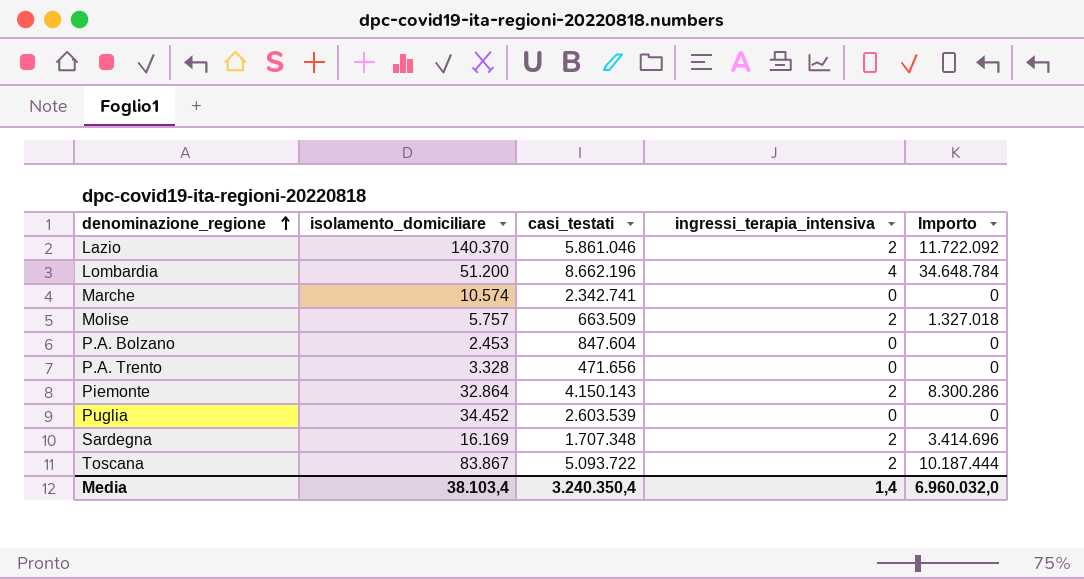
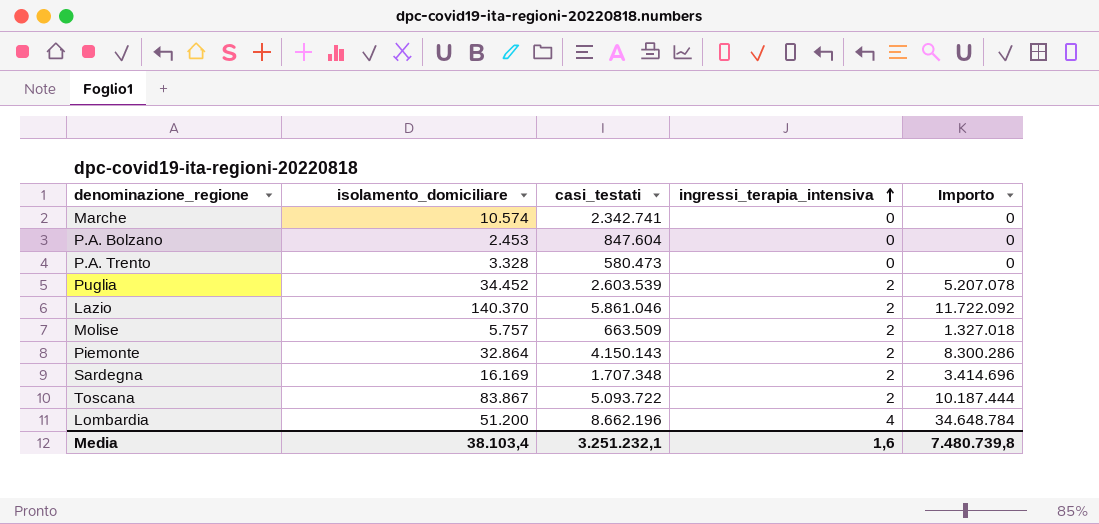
row order: denominazione_regione ascending -> ingressi_terapia_intensiva ascending
P.A. Trento | casi_testati: 471.656 -> 580.473
Puglia | ingressi_terapia_intensiva: 0 -> 2
Puglia | Importo: 0 -> 5.207.078
Media | casi_testati: 3.240.350,4 -> 3.251.232,1
Media | ingressi_terapia_intensiva: 1,4 -> 1,6
Media | Importo: 6.960.032,0 -> 7.480.739,8

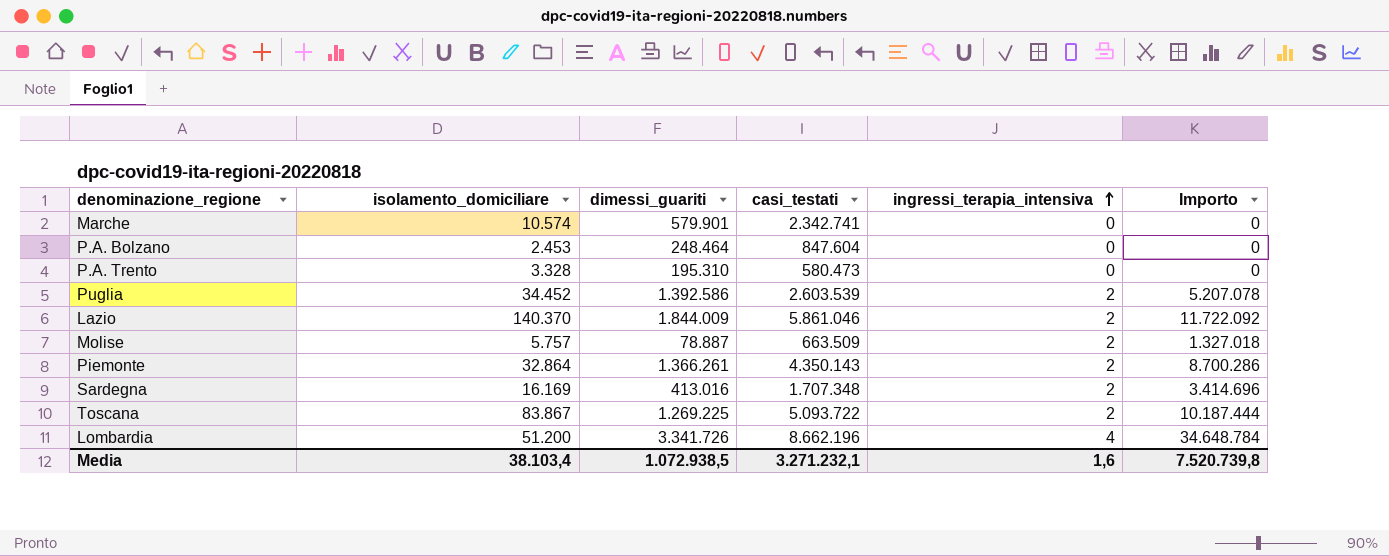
column dimessi_guariti | position: none -> 3
Piemonte | casi_testati: 4.150.143 -> 4.350.143
Piemonte | Importo: 8.300.286 -> 8.700.286
Media | casi_testati: 3.251.232,1 -> 3.271.232,1
Media | Importo: 7.480.739,8 -> 7.520.739,8

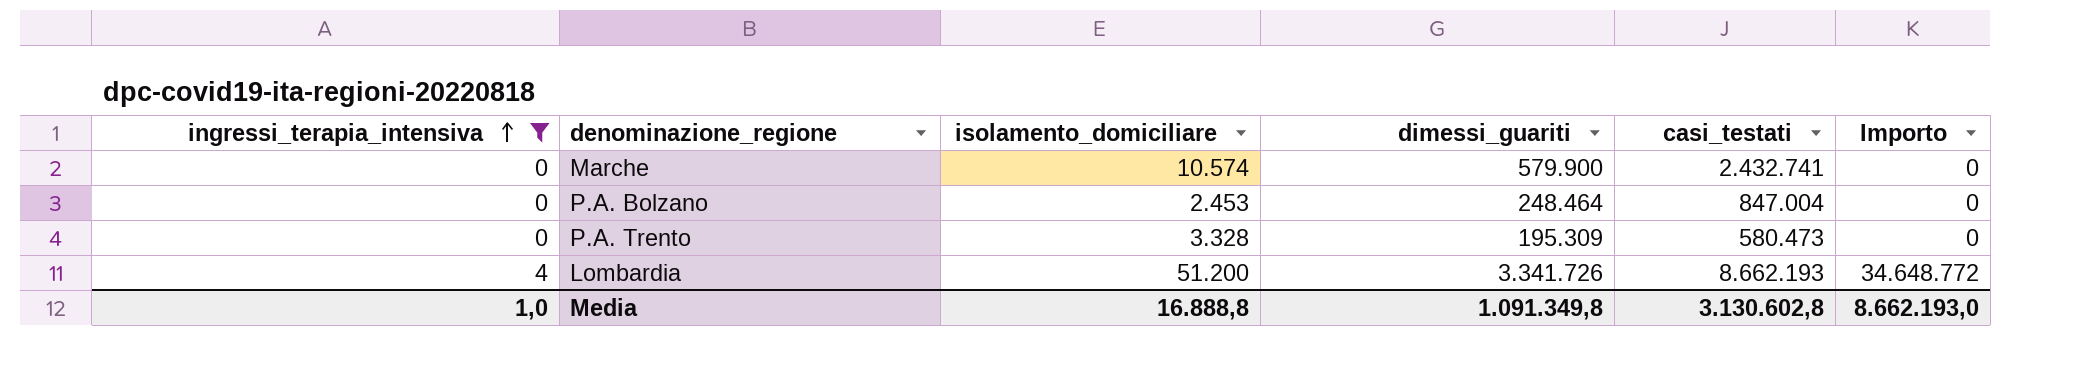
filter: none -> ingressi_terapia_intensiva != 2
column ingressi_terapia_intensiva | position: 5 -> 1
Marche | dimessi_guariti: 579.901 -> 579.900
Marche | casi_testati: 2.342.741 -> 2.432.741
P.A. Bolzano | casi_testati: 847.604 -> 847.004
P.A. Trento | dimessi_guariti: 195.310 -> 195.309
Lombardia | casi_testati: 8.662.196 -> 8.662.193
Lombardia | Importo: 34.648.784 -> 34.648.772
Media | ingressi_terapia_intensiva: 1,6 -> 1,0
Media | isolamento_domiciliare: 38.103,4 -> 16.888,8
Media | dimessi_guariti: 1.072.938,5 -> 1.091.349,8
Media | casi_testati: 3.271.232,1 -> 3.130.602,8
Media | Importo: 7.520.739,8 -> 8.662.193,0

